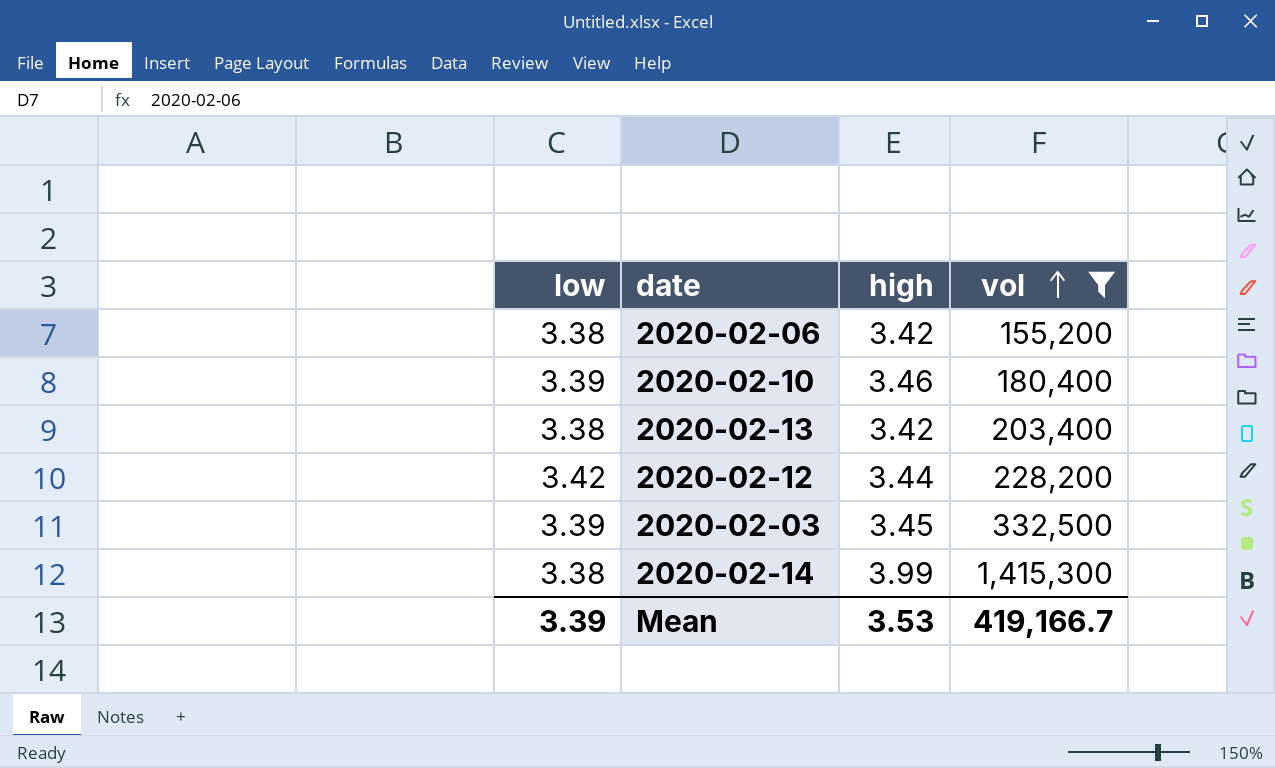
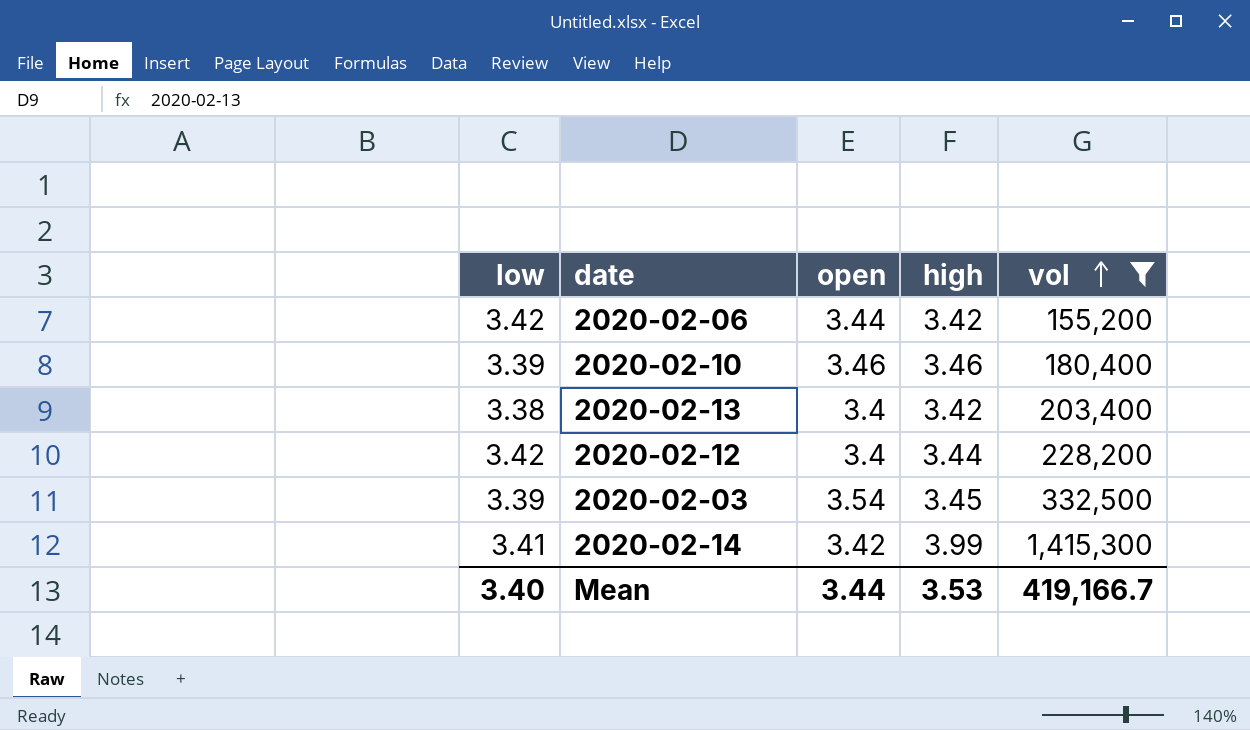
column open | position: none -> 3
2020-02-06 | low: 3.38 -> 3.42
2020-02-14 | low: 3.38 -> 3.41
Mean | low: 3.39 -> 3.40

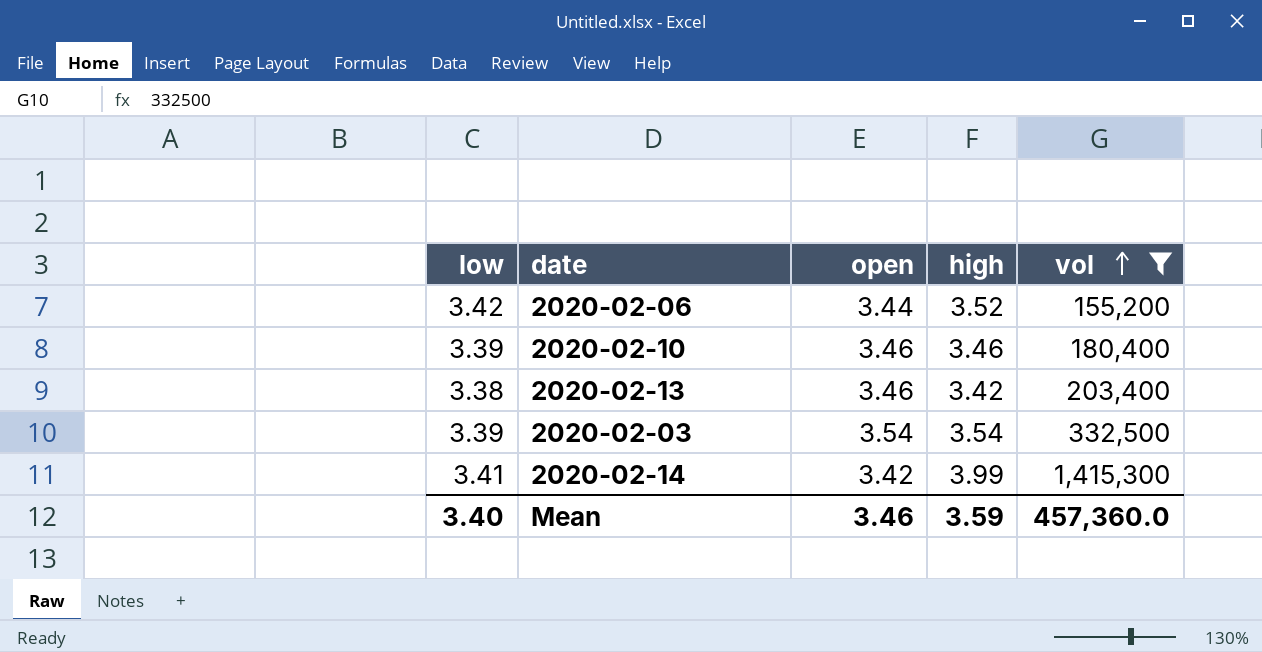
row 2020-02-12: 3.42 | 3.4 | 3.44 | 228,200 -> none
2020-02-06 | high: 3.42 -> 3.52
2020-02-13 | open: 3.4 -> 3.46
2020-02-03 | high: 3.45 -> 3.54
Mean | open: 3.44 -> 3.46
Mean | high: 3.53 -> 3.59
Mean | vol: 419,166.7 -> 457,360.0

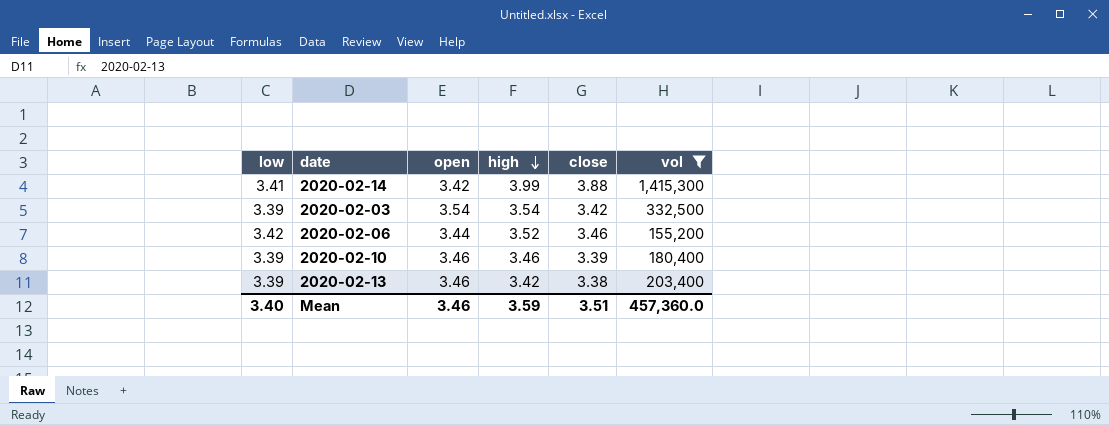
row order: vol ascending -> high descending
column close | position: none -> 5
2020-02-13 | low: 3.38 -> 3.39

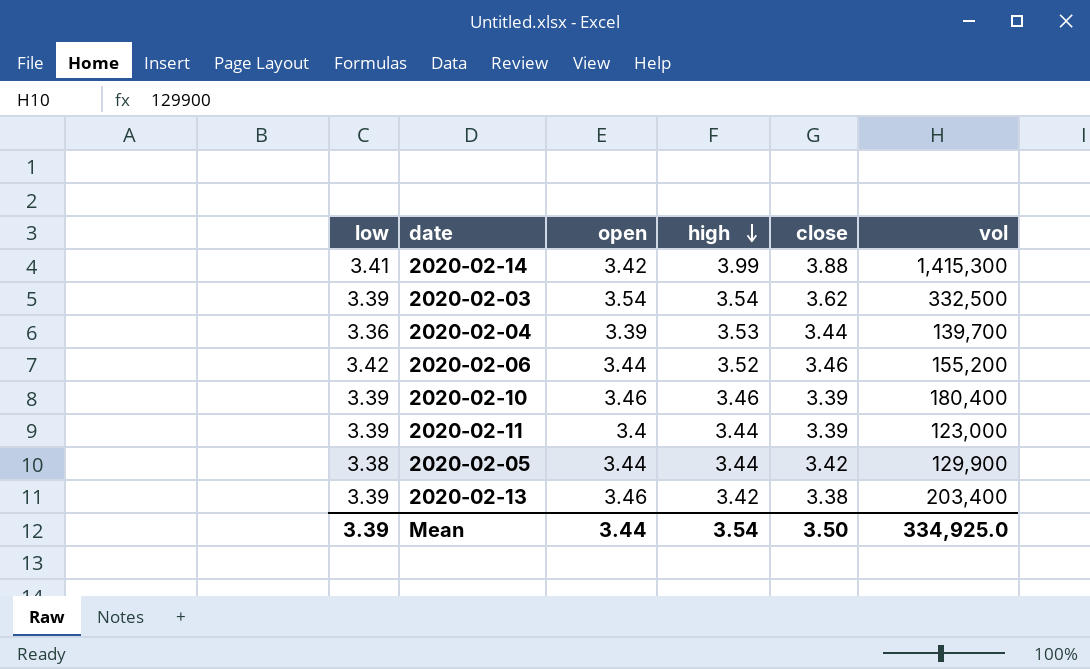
filter: vol >= 155,200 -> none
2020-02-03 | close: 3.42 -> 3.62
Mean | low: 3.40 -> 3.39
Mean | open: 3.46 -> 3.44
Mean | high: 3.59 -> 3.54
Mean | close: 3.51 -> 3.50
Mean | vol: 457,360.0 -> 334,925.0

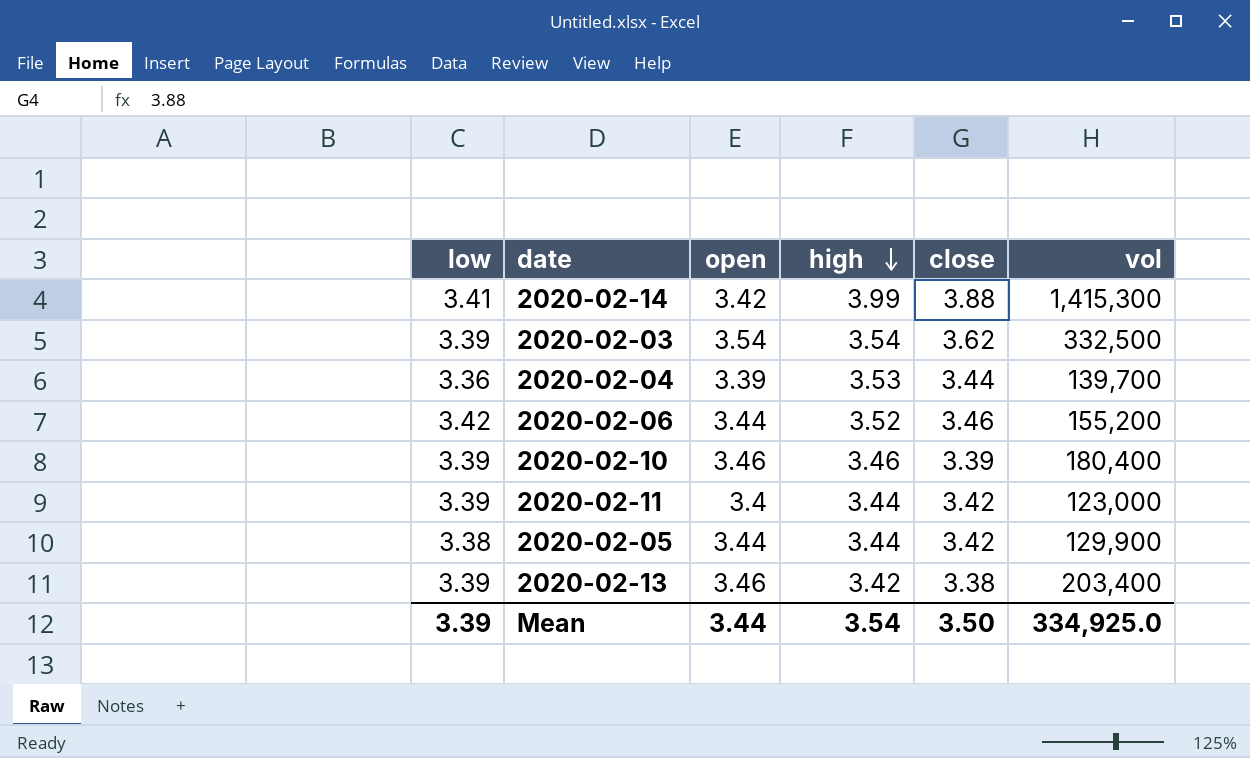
2020-02-11 | close: 3.39 -> 3.42

